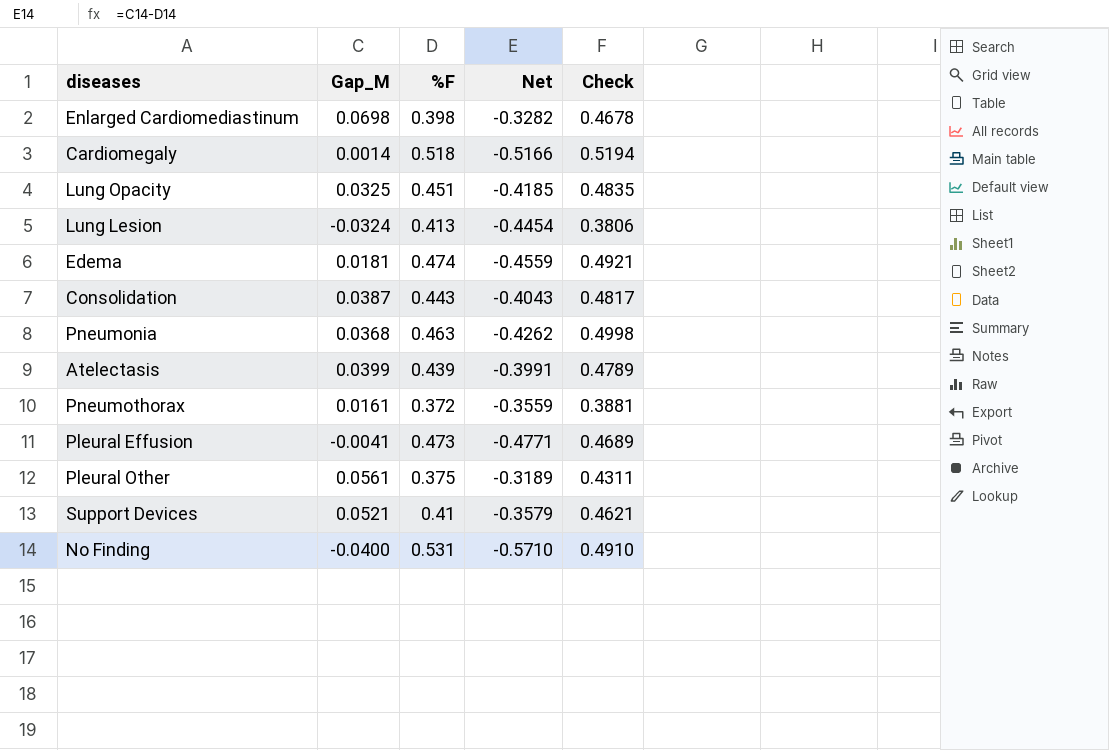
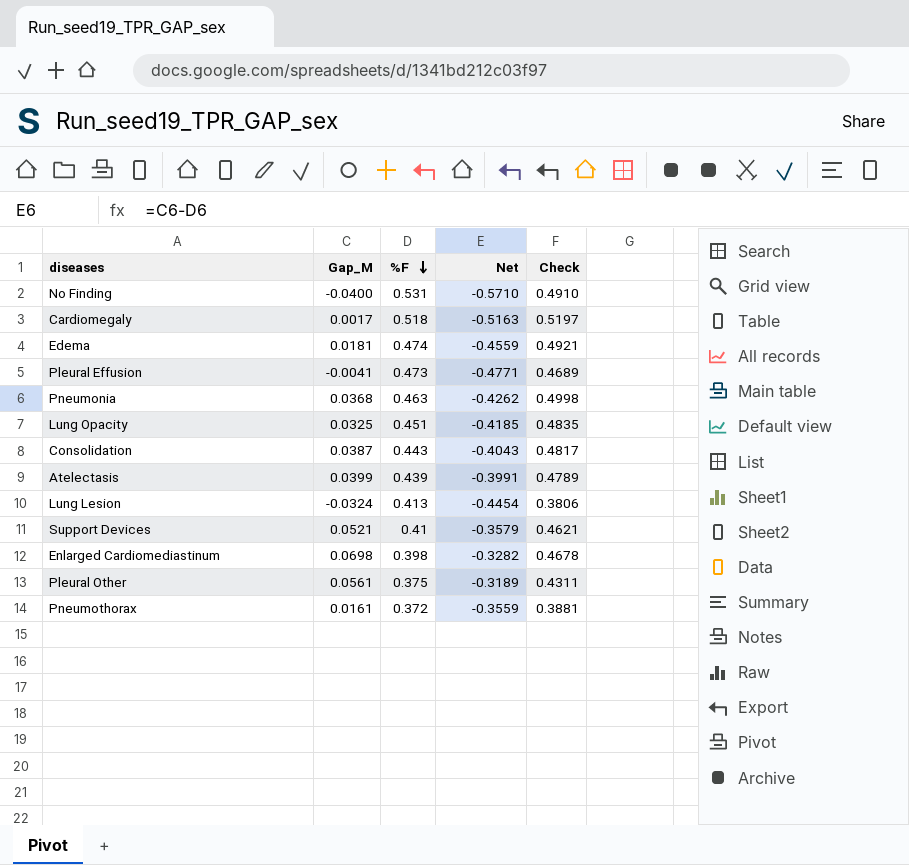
row order: none -> %F descending
Cardiomegaly | Gap_M: 0.0014 -> 0.0017
Cardiomegaly | Net: -0.5166 -> -0.5163
Cardiomegaly | Check: 0.5194 -> 0.5197

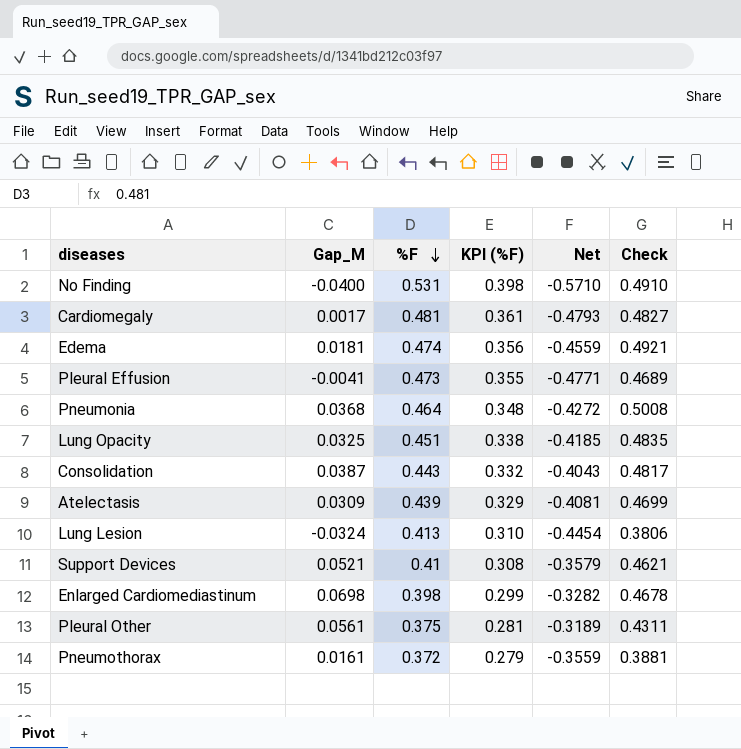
column KPI (%F) | formula: none -> [%F] * 0.75
Cardiomegaly | %F: 0.518 -> 0.481
Cardiomegaly | Net: -0.5163 -> -0.4793
Cardiomegaly | Check: 0.5197 -> 0.4827
Pneumonia | %F: 0.463 -> 0.464
Pneumonia | Net: -0.4262 -> -0.4272
Pneumonia | Check: 0.4998 -> 0.5008
Atelectasis | Gap_M: 0.0399 -> 0.0309
Atelectasis | Net: -0.3991 -> -0.4081
Atelectasis | Check: 0.4789 -> 0.4699

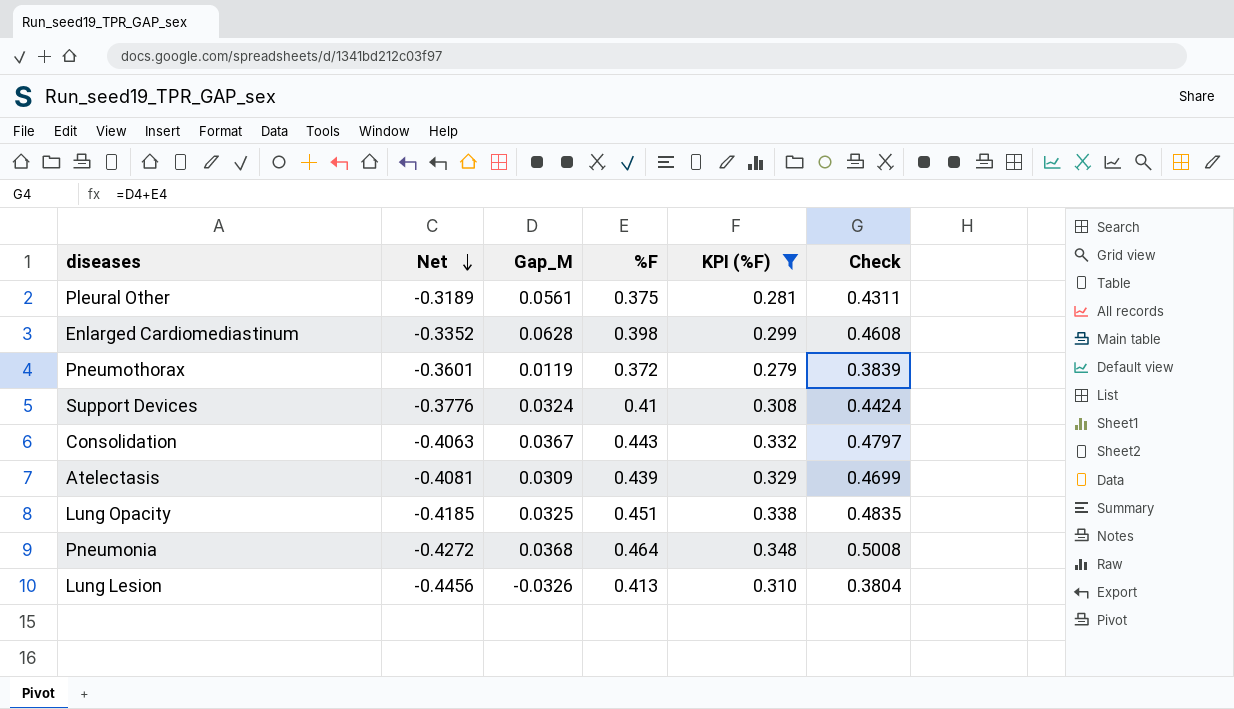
filter: none -> KPI (%F) <= 0.348
row order: %F descending -> Net descending
column Net | position: 5 -> 2
Enlarged Cardiomediastinum | Net: -0.3282 -> -0.3352
Enlarged Cardiomediastinum | Gap_M: 0.0698 -> 0.0628
Enlarged Cardiomediastinum | Check: 0.4678 -> 0.4608
Pneumothorax | Net: -0.3559 -> -0.3601
Pneumothorax | Gap_M: 0.0161 -> 0.0119
Pneumothorax | Check: 0.3881 -> 0.3839
Support Devices | Net: -0.3579 -> -0.3776
Support Devices | Gap_M: 0.0521 -> 0.0324
Support Devices | Check: 0.4621 -> 0.4424
Consolidation | Net: -0.4043 -> -0.4063
Consolidation | Gap_M: 0.0387 -> 0.0367
Consolidation | Check: 0.4817 -> 0.4797
Lung Lesion | Net: -0.4454 -> -0.4456
Lung Lesion | Gap_M: -0.0324 -> -0.0326
Lung Lesion | Check: 0.3806 -> 0.3804

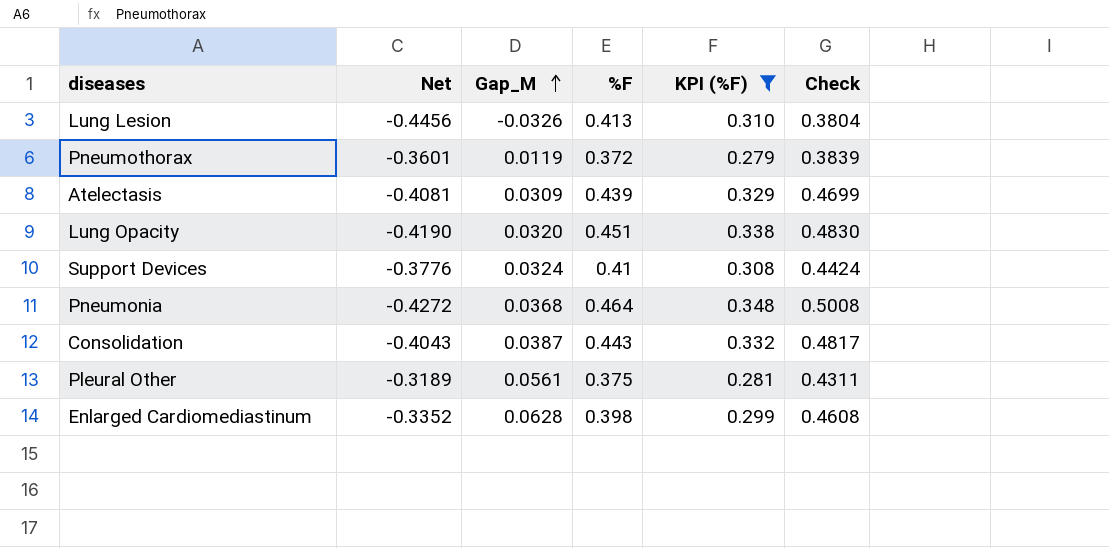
row order: Net descending -> Gap_M ascending
Lung Opacity | Net: -0.4185 -> -0.4190
Lung Opacity | Gap_M: 0.0325 -> 0.0320
Lung Opacity | Check: 0.4835 -> 0.4830
Consolidation | Net: -0.4063 -> -0.4043
Consolidation | Gap_M: 0.0367 -> 0.0387
Consolidation | Check: 0.4797 -> 0.4817

